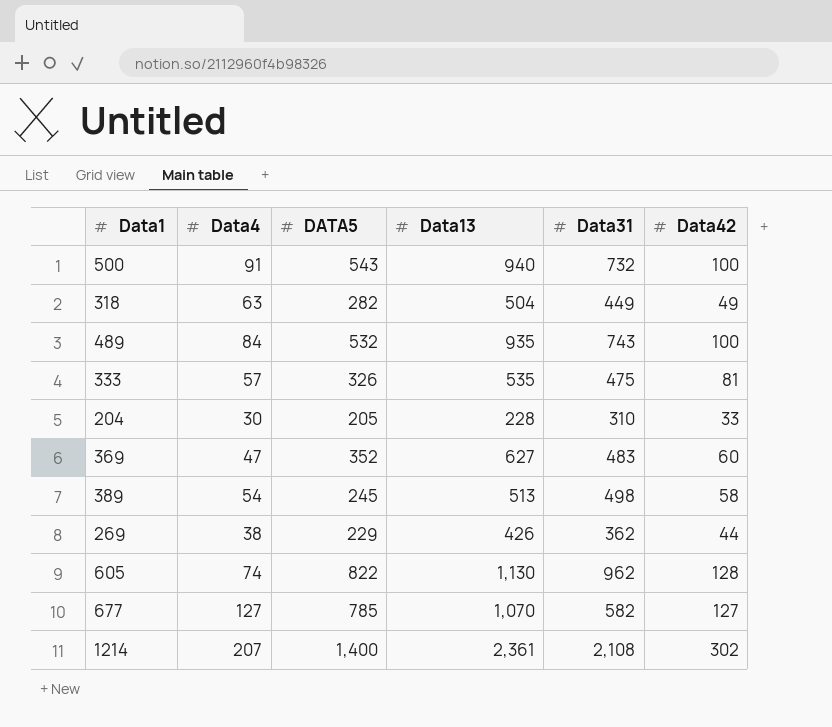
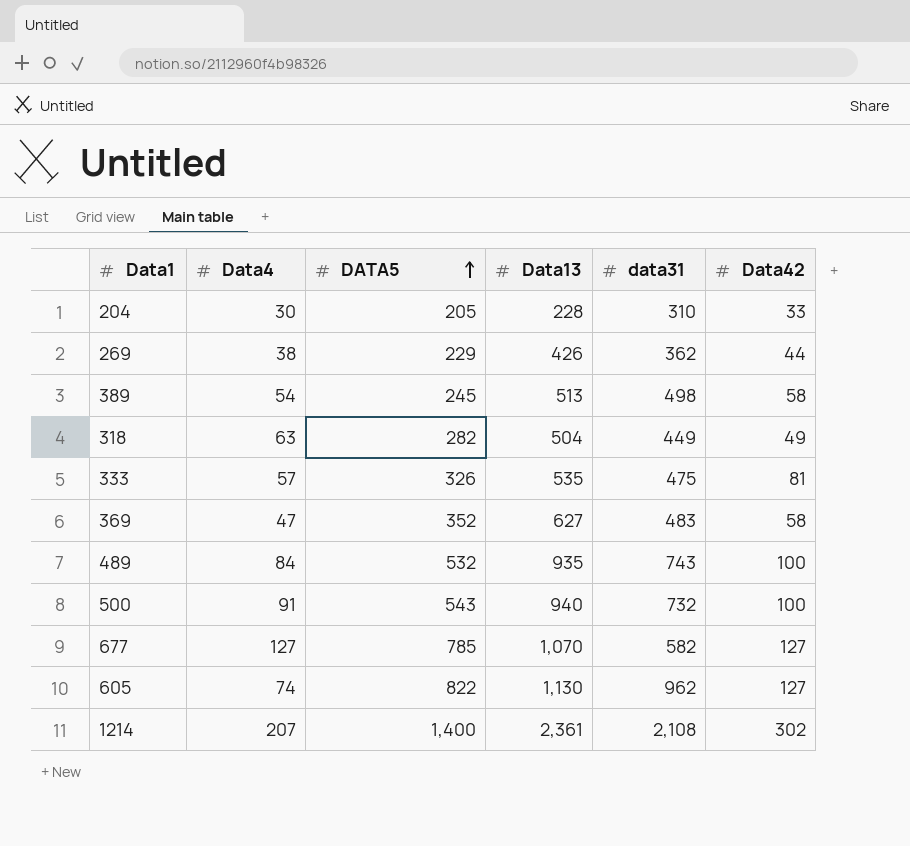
row order: none -> DATA5 ascending
column name: Data31 -> data31
369 | Data42: 60 -> 58
605 | Data42: 128 -> 127

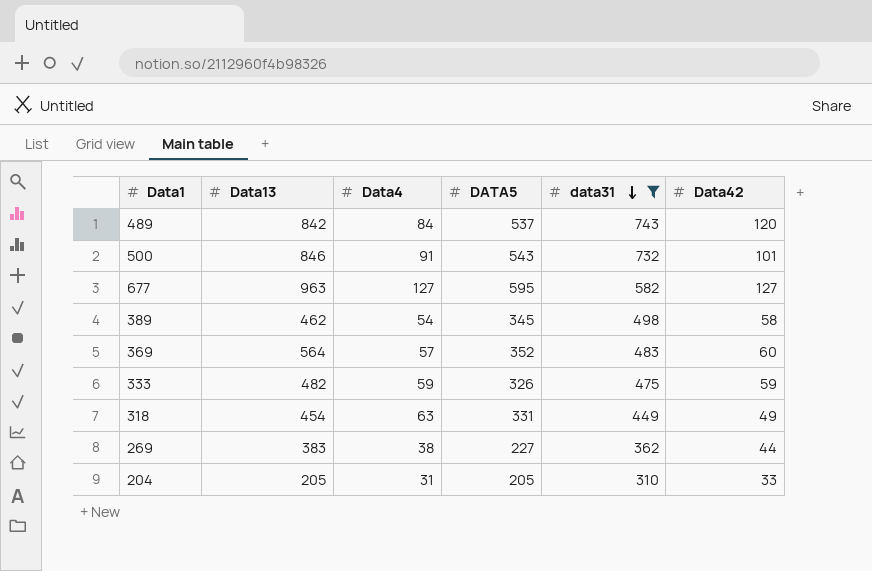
filter: none -> data31 <= 743
row order: DATA5 ascending -> data31 descending
column Data13 | position: 4 -> 2
489 | Data13: 935 -> 842
489 | DATA5: 532 -> 537
489 | Data42: 100 -> 120
500 | Data13: 940 -> 846
500 | Data42: 100 -> 101
677 | Data13: 1,070 -> 963
677 | DATA5: 785 -> 595
389 | Data13: 513 -> 462
389 | DATA5: 245 -> 345
369 | Data13: 627 -> 564
369 | Data4: 47 -> 57
369 | Data42: 58 -> 60
333 | Data13: 535 -> 482
333 | Data4: 57 -> 59
333 | Data42: 81 -> 59
318 | Data13: 504 -> 454
318 | DATA5: 282 -> 331
269 | Data13: 426 -> 383
269 | DATA5: 229 -> 227
204 | Data13: 228 -> 205
204 | Data4: 30 -> 31

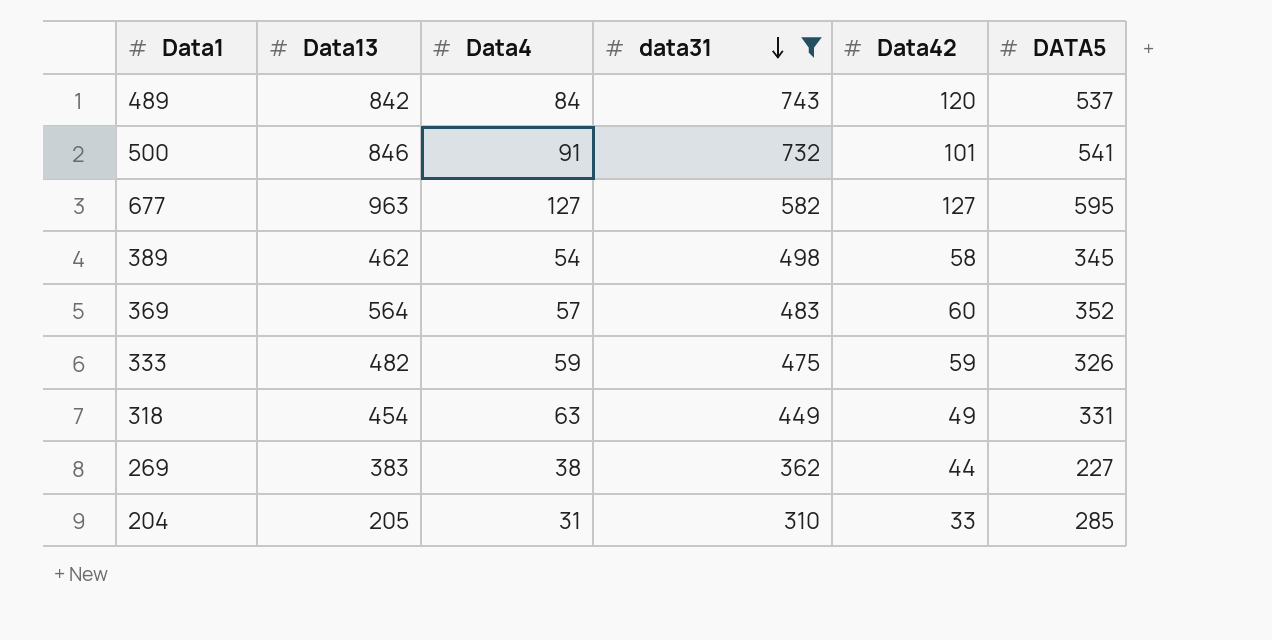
column DATA5 | position: 4 -> 6
500 | DATA5: 543 -> 541
204 | DATA5: 205 -> 285

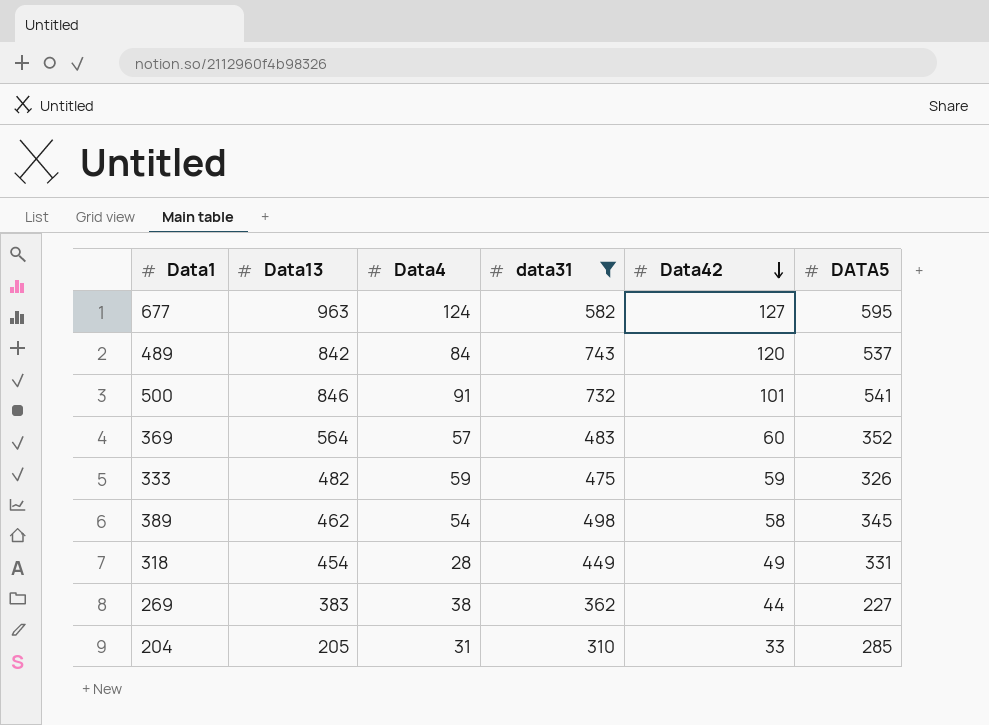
row order: data31 descending -> Data42 descending
677 | Data4: 127 -> 124
318 | Data4: 63 -> 28

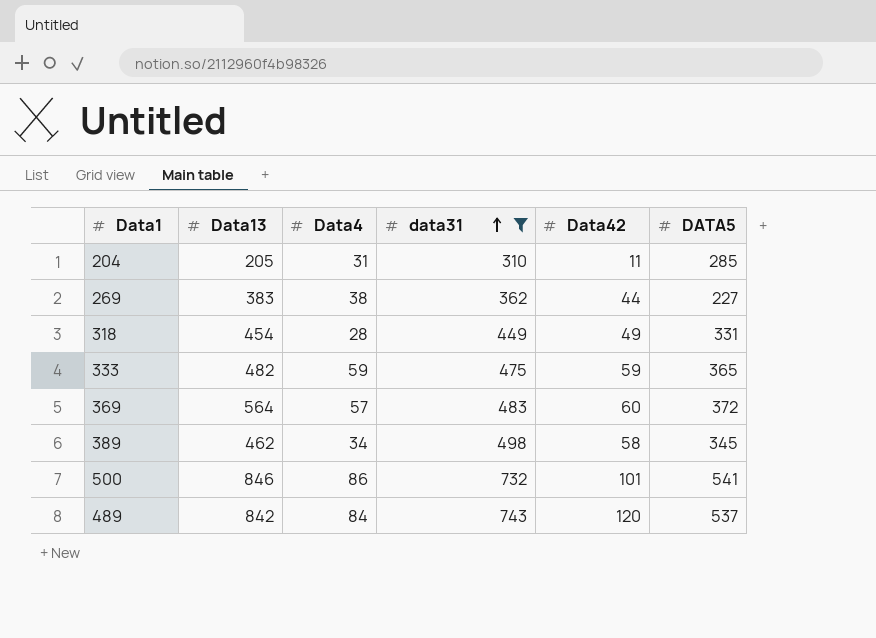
row order: Data42 descending -> data31 ascending
row 677: 963 | 124 | 582 | 127 | 595 -> none
204 | Data42: 33 -> 11
333 | DATA5: 326 -> 365
369 | DATA5: 352 -> 372
389 | Data4: 54 -> 34
500 | Data4: 91 -> 86

